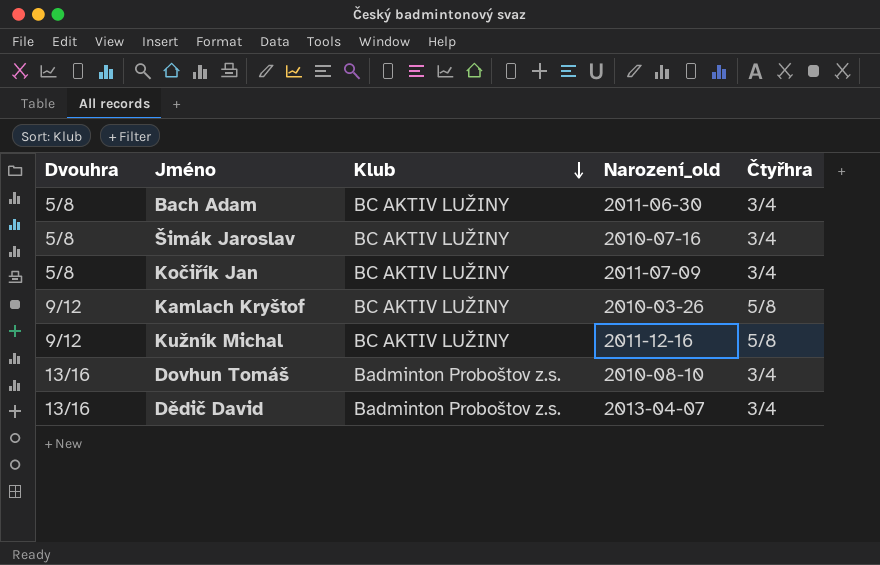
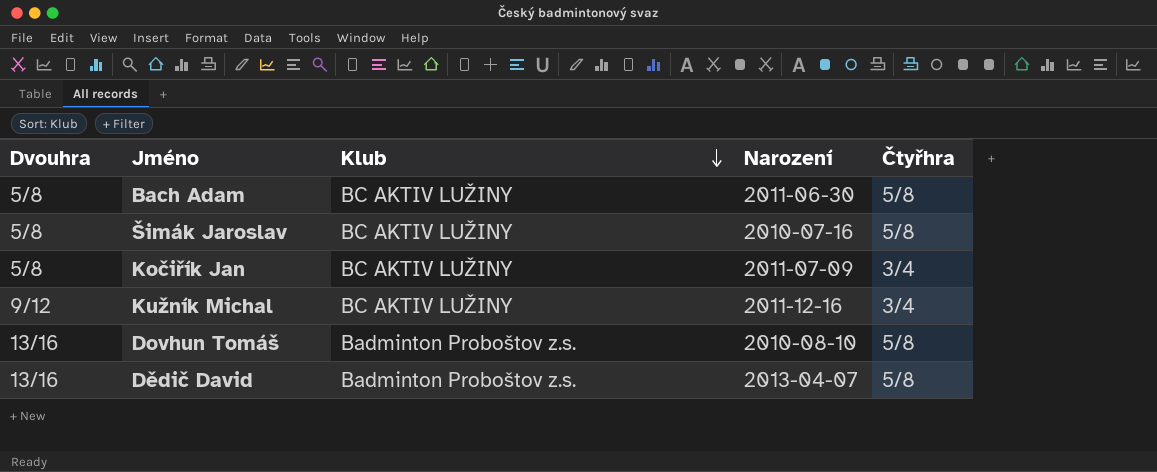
column name: Narození_old -> Narození
row Kamlach Kryštof: 9/12 | BC AKTIV LUŽINY | 2010-03-26 | 5/8 -> none
Bach Adam | Čtyřhra: 3/4 -> 5/8
Šimák Jaroslav | Čtyřhra: 3/4 -> 5/8
Kužník Michal | Čtyřhra: 5/8 -> 3/4
Dovhun Tomáš | Čtyřhra: 3/4 -> 5/8
Dědič David | Čtyřhra: 3/4 -> 5/8

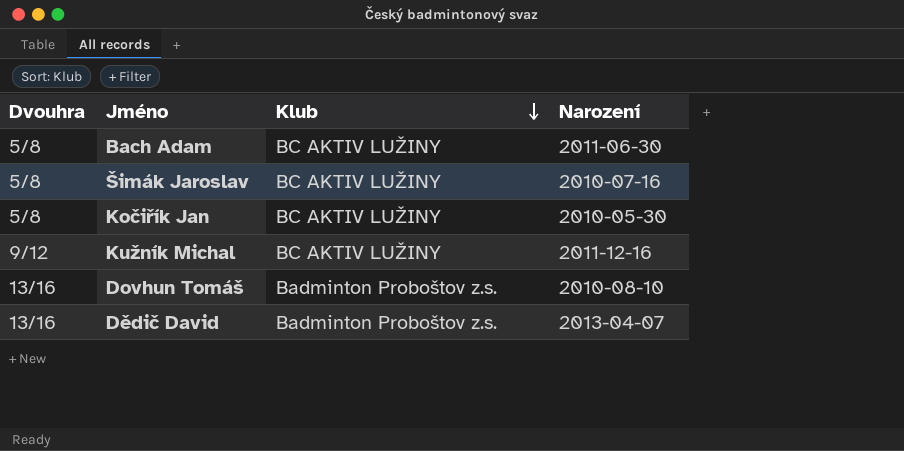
column Čtyřhra | position: 5 -> none
Kočiřík Jan | Narození: 2011-07-09 -> 2010-05-30

